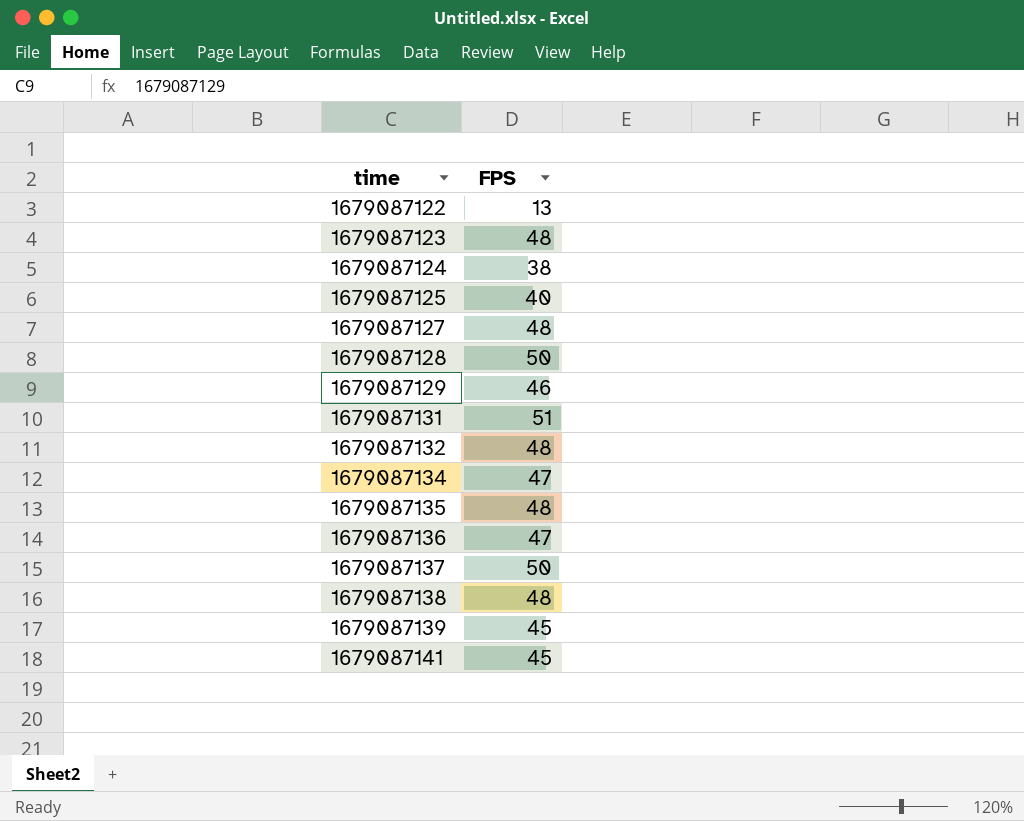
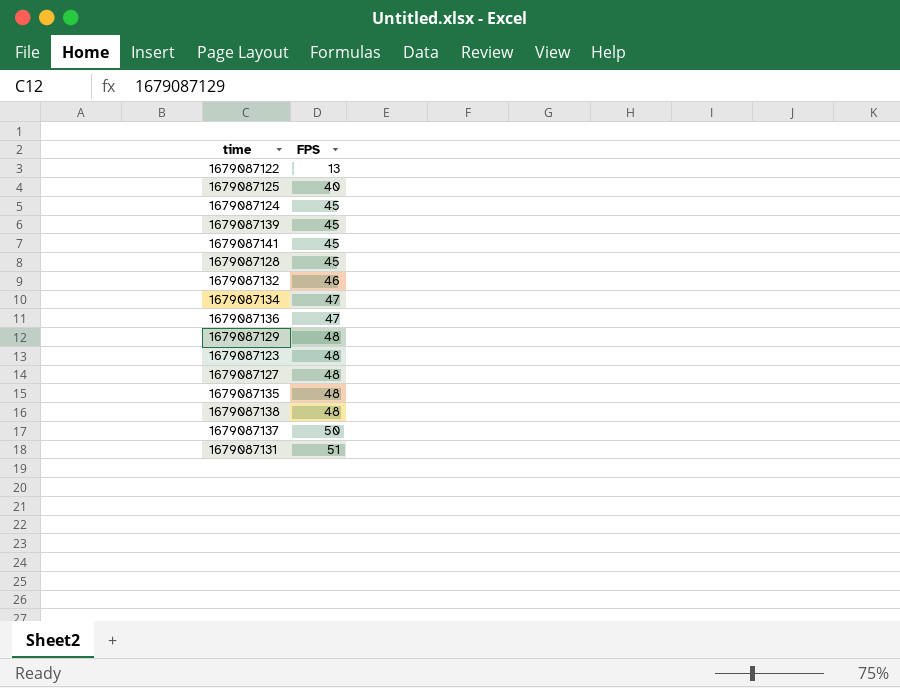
row order: time ascending -> FPS ascending
1679087124 | FPS: 38 -> 45
1679087128 | FPS: 50 -> 45
1679087132 | FPS: 48 -> 46
1679087129 | FPS: 46 -> 48

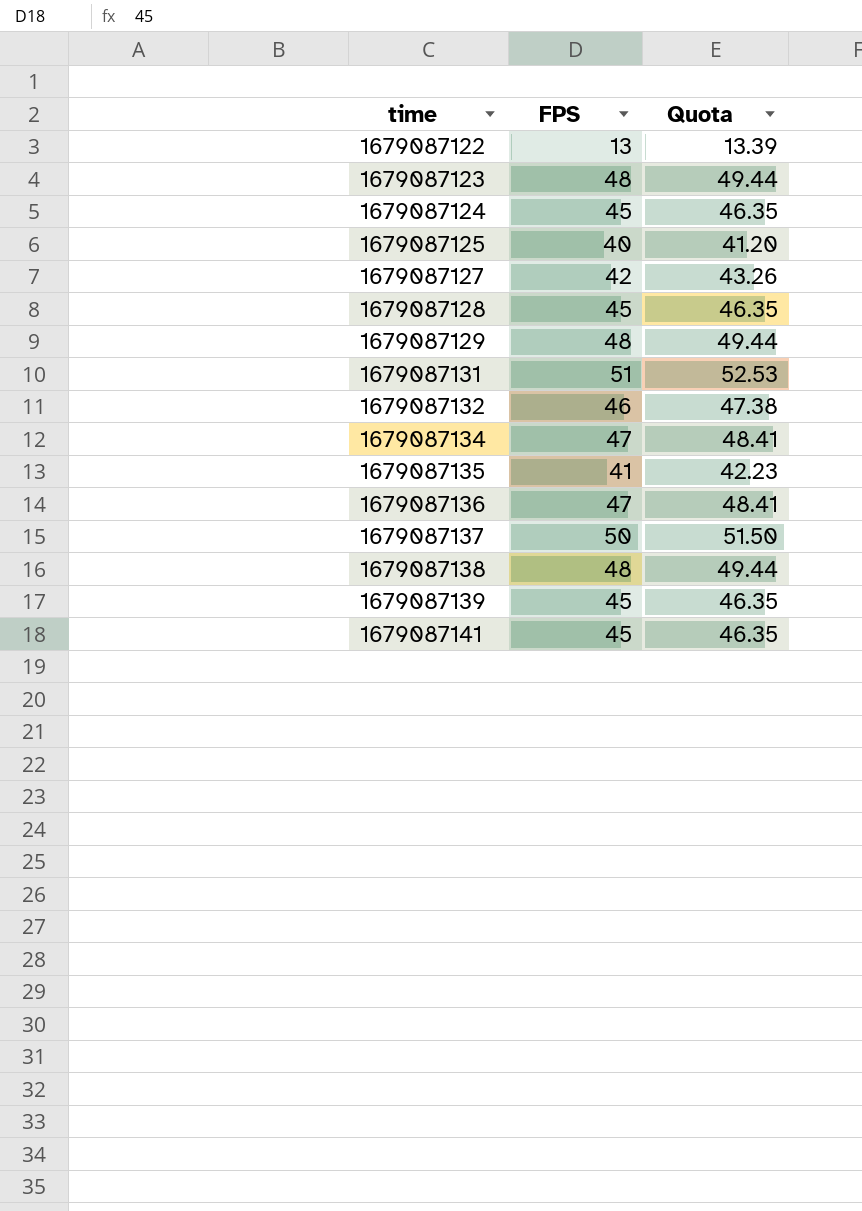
row order: FPS ascending -> time ascending
column Quota | formula: none -> [FPS] * 1.03
1679087127 | FPS: 48 -> 42
1679087135 | FPS: 48 -> 41

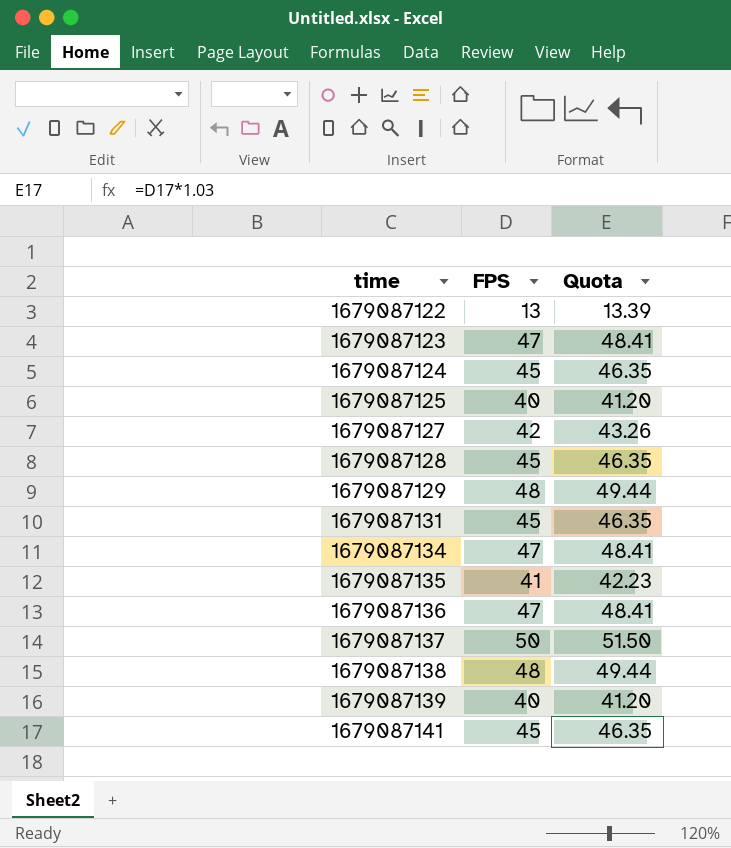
row 1679087132: 46 | 47.38 -> none
1679087123 | FPS: 48 -> 47
1679087123 | Quota: 49.44 -> 48.41
1679087131 | FPS: 51 -> 45
1679087131 | Quota: 52.53 -> 46.35
1679087139 | FPS: 45 -> 40
1679087139 | Quota: 46.35 -> 41.20

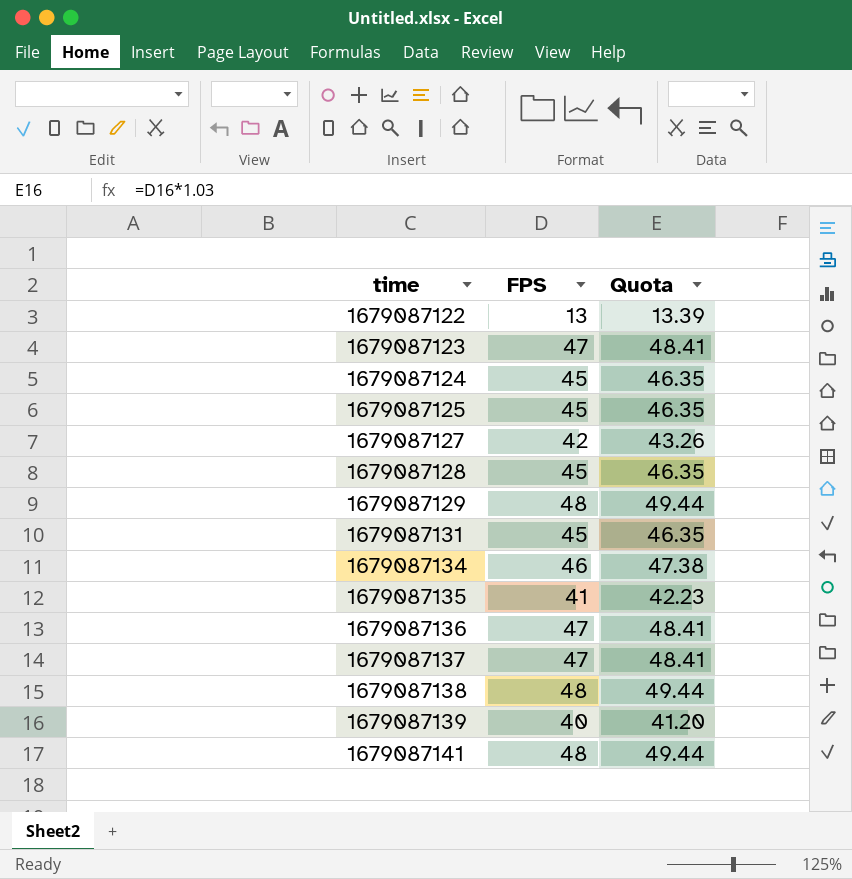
1679087125 | FPS: 40 -> 45
1679087125 | Quota: 41.20 -> 46.35
1679087134 | FPS: 47 -> 46
1679087134 | Quota: 48.41 -> 47.38
1679087137 | FPS: 50 -> 47
1679087137 | Quota: 51.50 -> 48.41
1679087141 | FPS: 45 -> 48
1679087141 | Quota: 46.35 -> 49.44

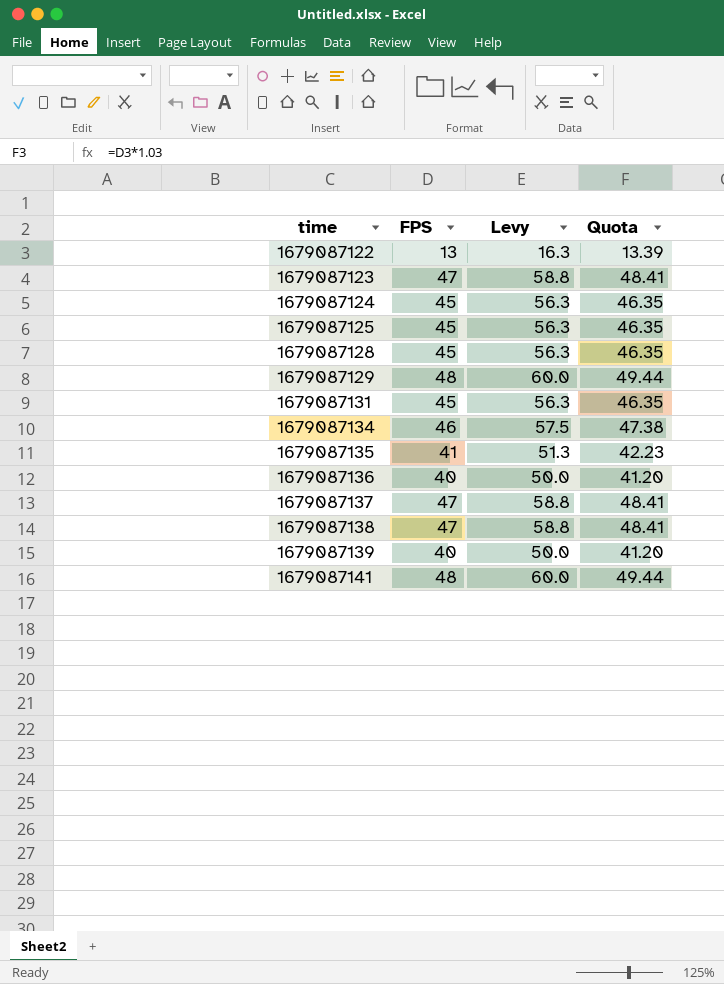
column Levy | formula: none -> [FPS] * 1.25
row 1679087127: 42 | 43.26 -> none
1679087136 | FPS: 47 -> 40
1679087136 | Quota: 48.41 -> 41.20
1679087138 | FPS: 48 -> 47
1679087138 | Quota: 49.44 -> 48.41

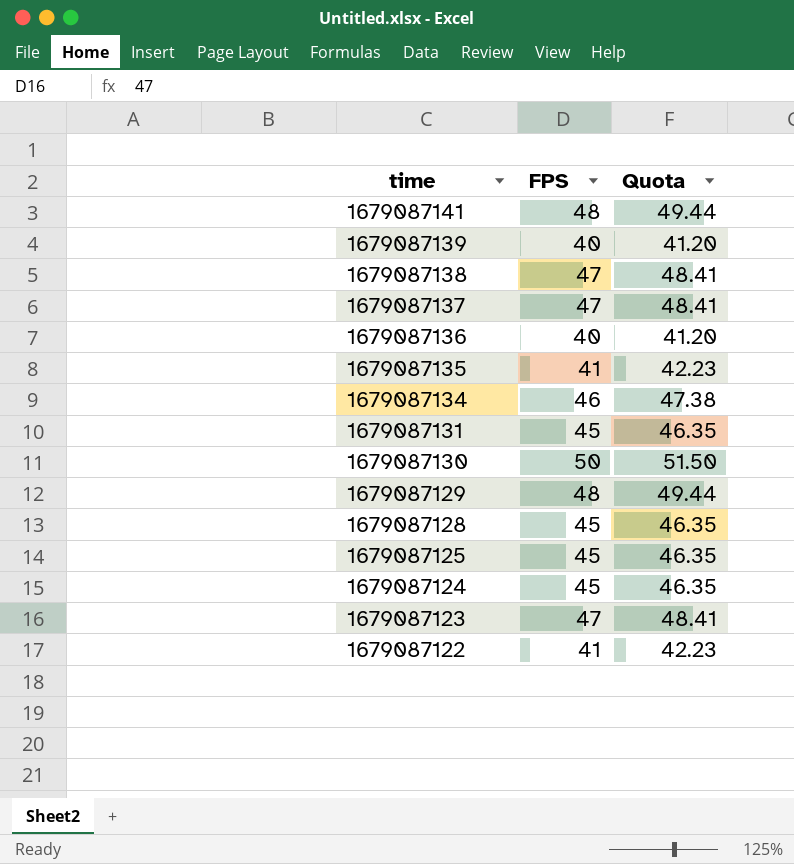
row order: time ascending -> time descending
column Levy | formula: [FPS] * 1.25 -> none
row 1679087130: none -> 50 | 51.50
1679087122 | FPS: 13 -> 41
1679087122 | Quota: 13.39 -> 42.23

